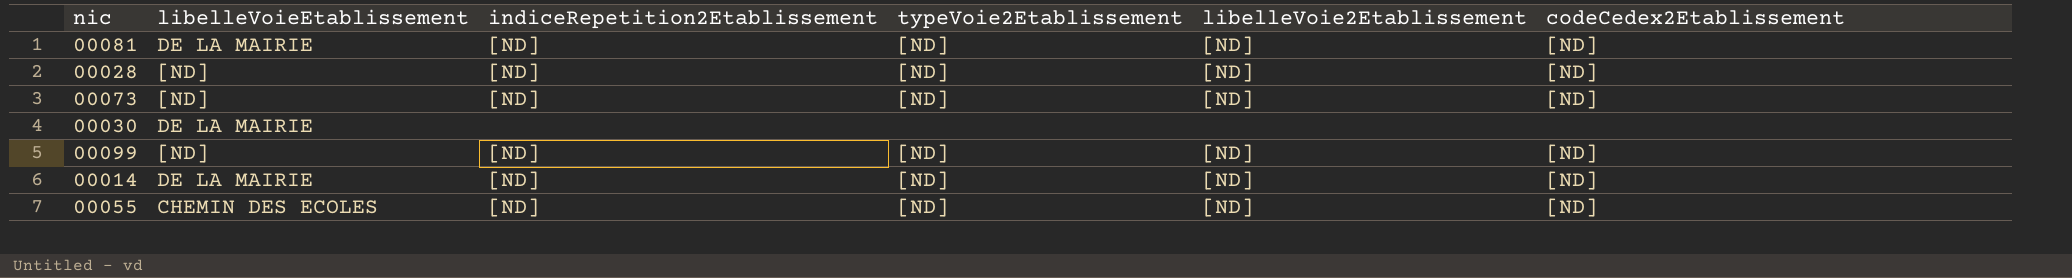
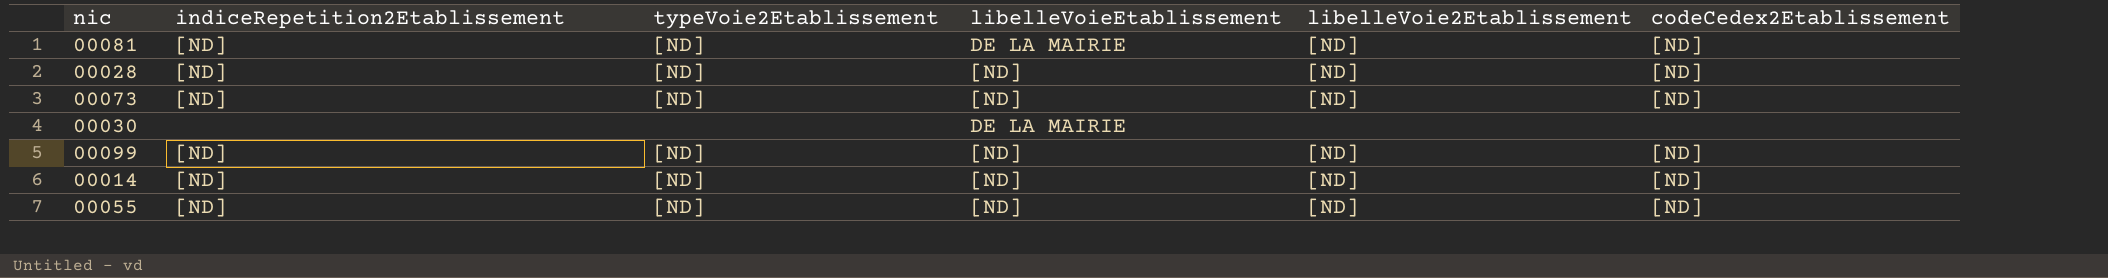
column libelleVoieEtablissement | position: 2 -> 4
00014 | libelleVoieEtablissement: DE LA MAIRIE -> [ND]
00055 | libelleVoieEtablissement: CHEMIN DES ECOLES -> [ND]

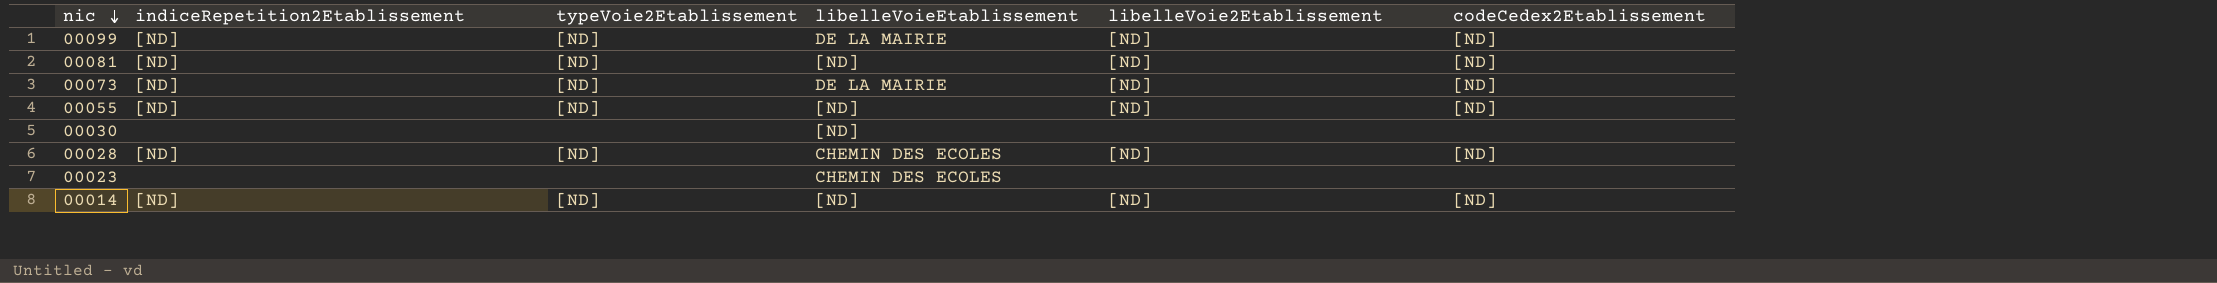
row order: none -> nic descending
00099 | libelleVoieEtablissement: [ND] -> DE LA MAIRIE
00081 | libelleVoieEtablissement: DE LA MAIRIE -> [ND]
00073 | libelleVoieEtablissement: [ND] -> DE LA MAIRIE
00030 | libelleVoieEtablissement: DE LA MAIRIE -> [ND]
00028 | libelleVoieEtablissement: [ND] -> CHEMIN DES ECOLES
row 00023: none -> none | none | CHEMIN DES ECOLES | none | none

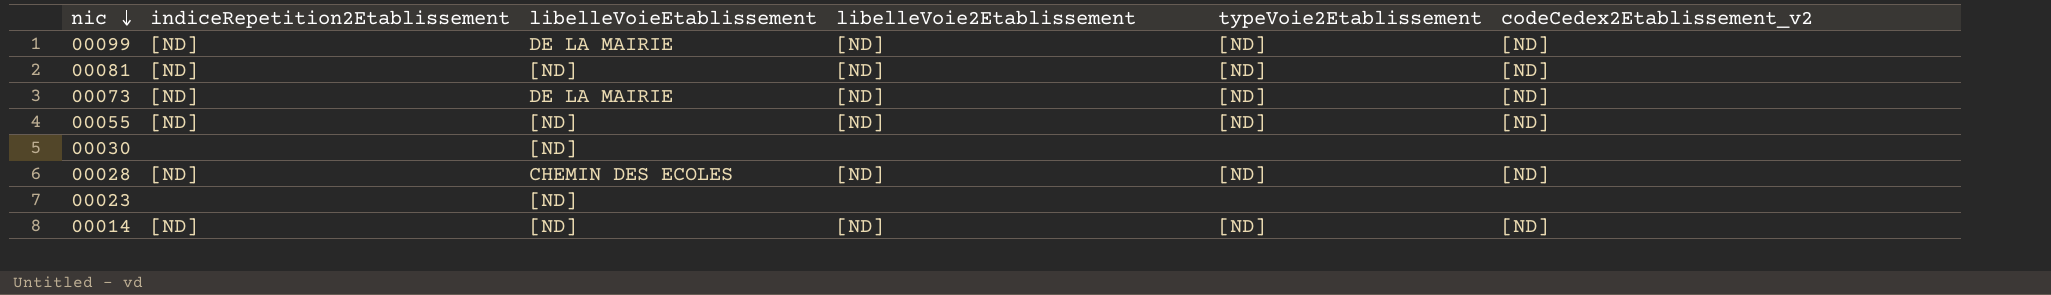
column typeVoie2Etablissement | position: 3 -> 5
column name: codeCedex2Etablissement -> codeCedex2Etablissement_v2
00023 | libelleVoieEtablissement: CHEMIN DES ECOLES -> [ND]

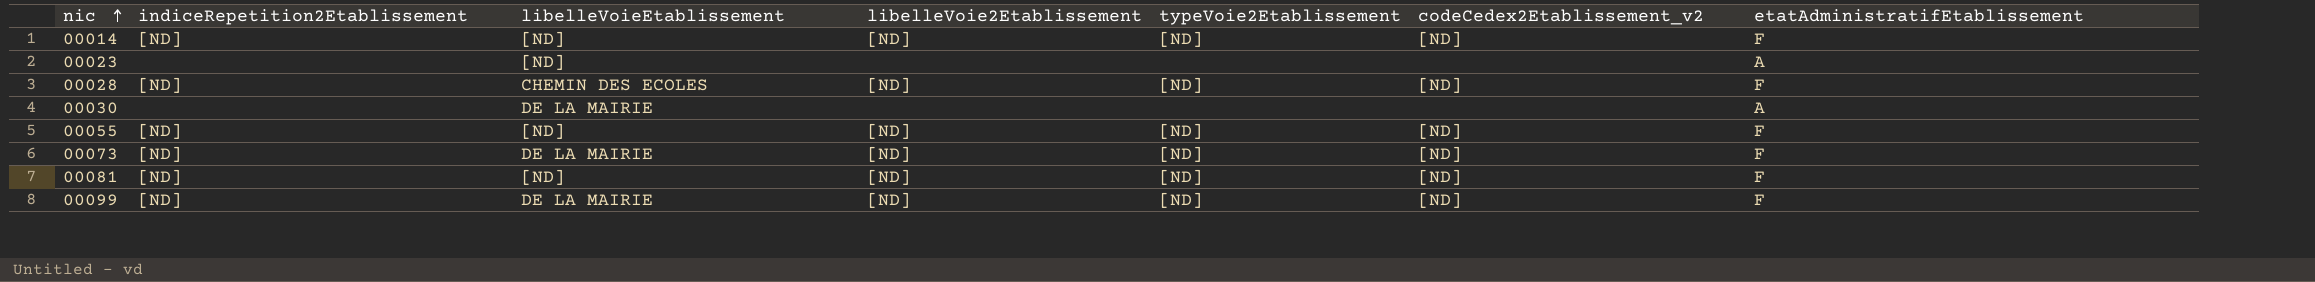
row order: nic descending -> nic ascending
column etatAdministratifEtablissement | position: none -> 7
00030 | libelleVoieEtablissement: [ND] -> DE LA MAIRIE

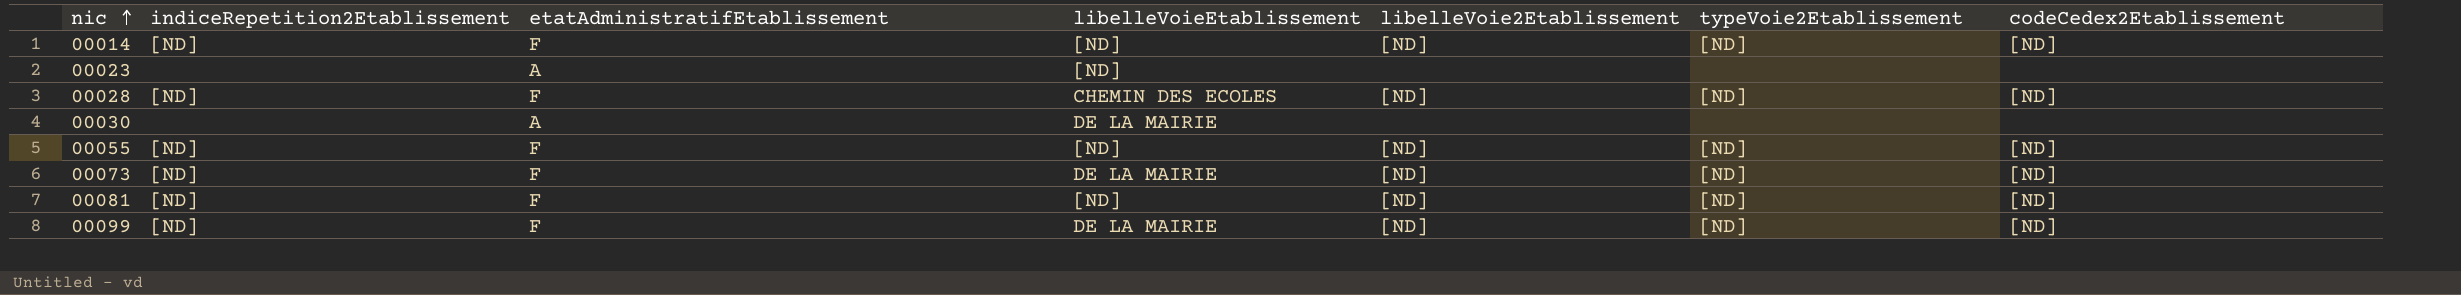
column etatAdministratifEtablissement | position: 7 -> 3
column name: codeCedex2Etablissement_v2 -> codeCedex2Etablissement

